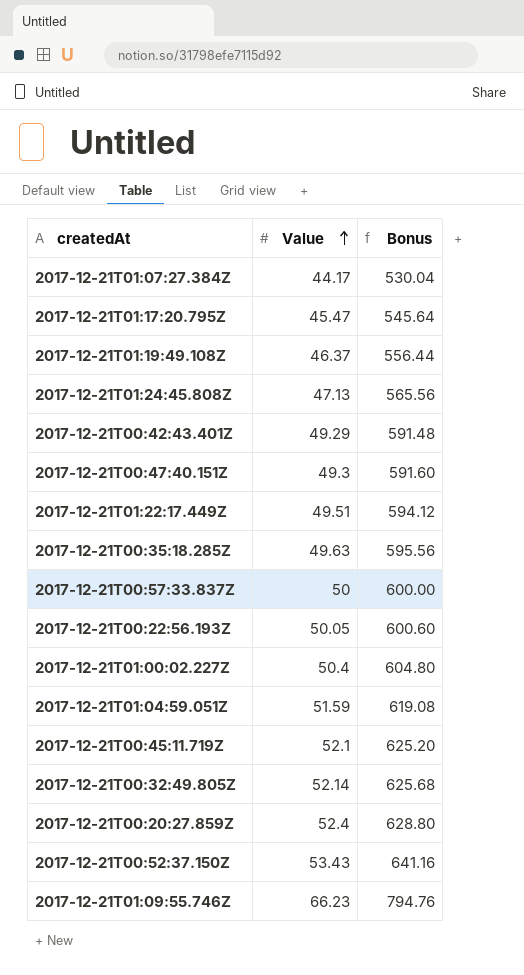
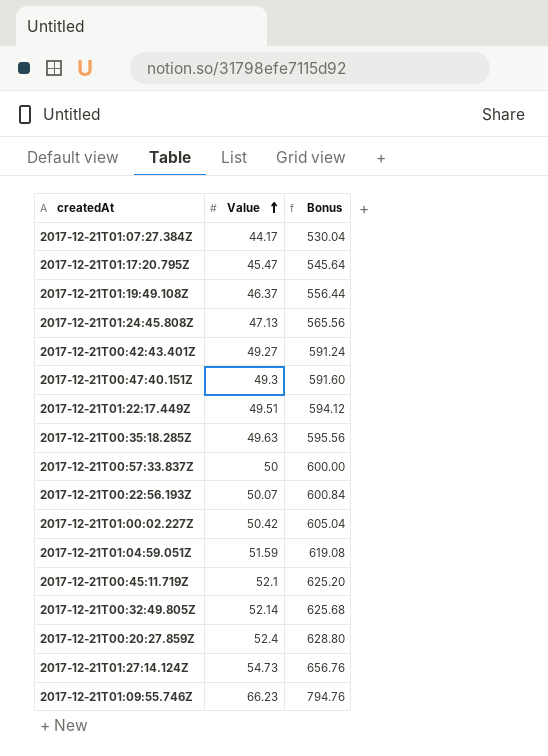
row 2017-12-21T00:52:37.150Z: 53.43 | 641.16 -> none
2017-12-21T00:42:43.401Z | Value: 49.29 -> 49.27
2017-12-21T00:42:43.401Z | Bonus: 591.48 -> 591.24
2017-12-21T00:22:56.193Z | Value: 50.05 -> 50.07
2017-12-21T00:22:56.193Z | Bonus: 600.60 -> 600.84
2017-12-21T01:00:02.227Z | Value: 50.4 -> 50.42
2017-12-21T01:00:02.227Z | Bonus: 604.80 -> 605.04
row 2017-12-21T01:27:14.124Z: none -> 54.73 | 656.76

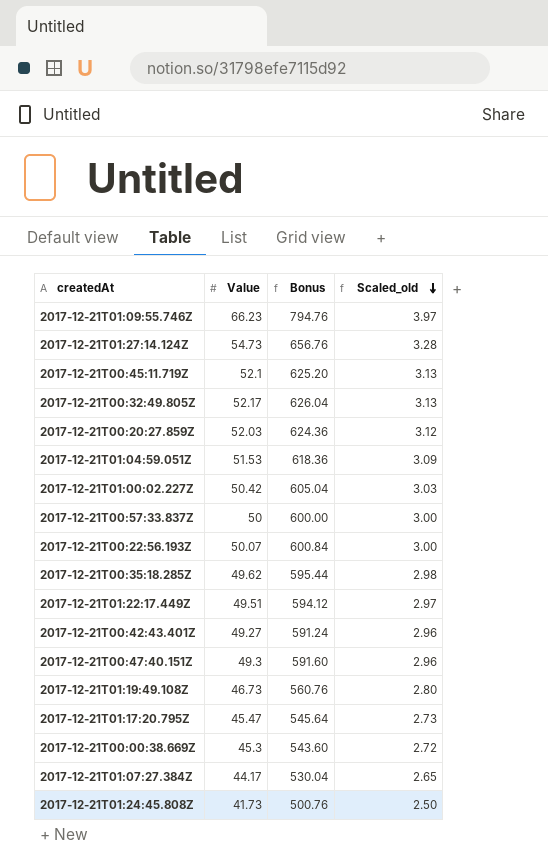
row order: Value ascending -> Scaled_old descending
column Scaled_old | formula: none -> [Value] * 0.06
2017-12-21T00:32:49.805Z | Value: 52.14 -> 52.17
2017-12-21T00:32:49.805Z | Bonus: 625.68 -> 626.04
2017-12-21T00:20:27.859Z | Value: 52.4 -> 52.03
2017-12-21T00:20:27.859Z | Bonus: 628.80 -> 624.36
2017-12-21T01:04:59.051Z | Value: 51.59 -> 51.53
2017-12-21T01:04:59.051Z | Bonus: 619.08 -> 618.36
2017-12-21T00:35:18.285Z | Value: 49.63 -> 49.62
2017-12-21T00:35:18.285Z | Bonus: 595.56 -> 595.44
2017-12-21T01:19:49.108Z | Value: 46.37 -> 46.73
2017-12-21T01:19:49.108Z | Bonus: 556.44 -> 560.76
row 2017-12-21T00:00:38.669Z: none -> 45.3 | 543.60 | 2.72
2017-12-21T01:24:45.808Z | Value: 47.13 -> 41.73
2017-12-21T01:24:45.808Z | Bonus: 565.56 -> 500.76

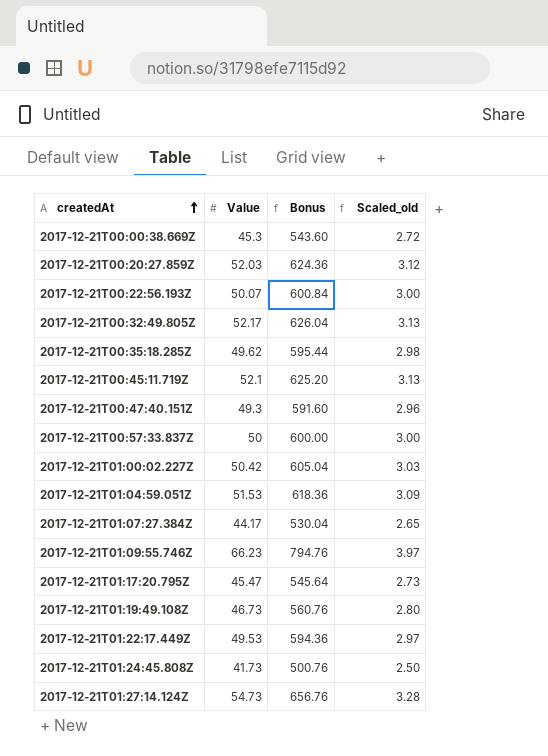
row order: Scaled_old descending -> createdAt ascending
row 2017-12-21T00:42:43.401Z: 49.27 | 591.24 | 2.96 -> none
2017-12-21T01:22:17.449Z | Value: 49.51 -> 49.53
2017-12-21T01:22:17.449Z | Bonus: 594.12 -> 594.36

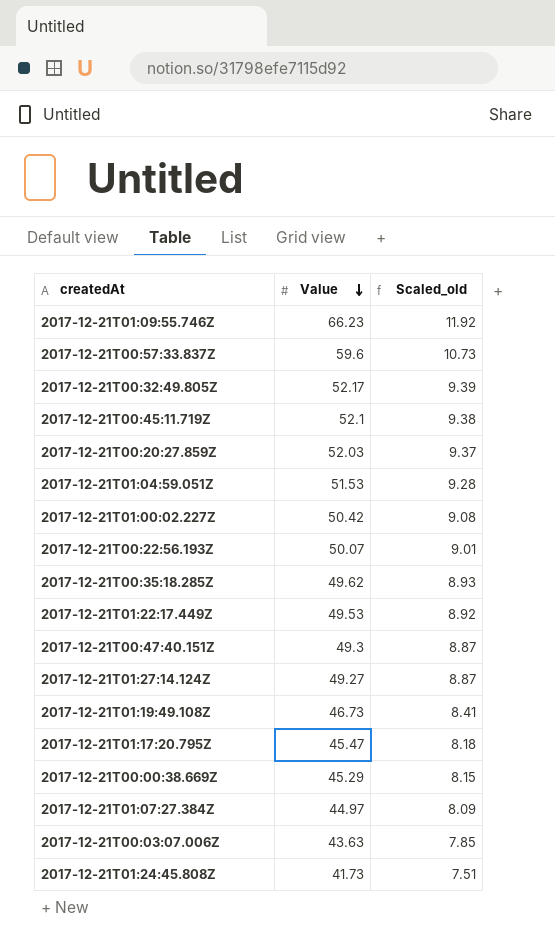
row order: createdAt ascending -> Value descending
column Bonus | formula: [Value] * 12 -> none
column Scaled_old | formula: [Value] * 0.06 -> [Value] * 0.18
2017-12-21T00:57:33.837Z | Value: 50 -> 59.6
2017-12-21T01:27:14.124Z | Value: 54.73 -> 49.27
2017-12-21T00:00:38.669Z | Value: 45.3 -> 45.29
2017-12-21T01:07:27.384Z | Value: 44.17 -> 44.97
row 2017-12-21T00:03:07.006Z: none -> 43.63 | 7.85

